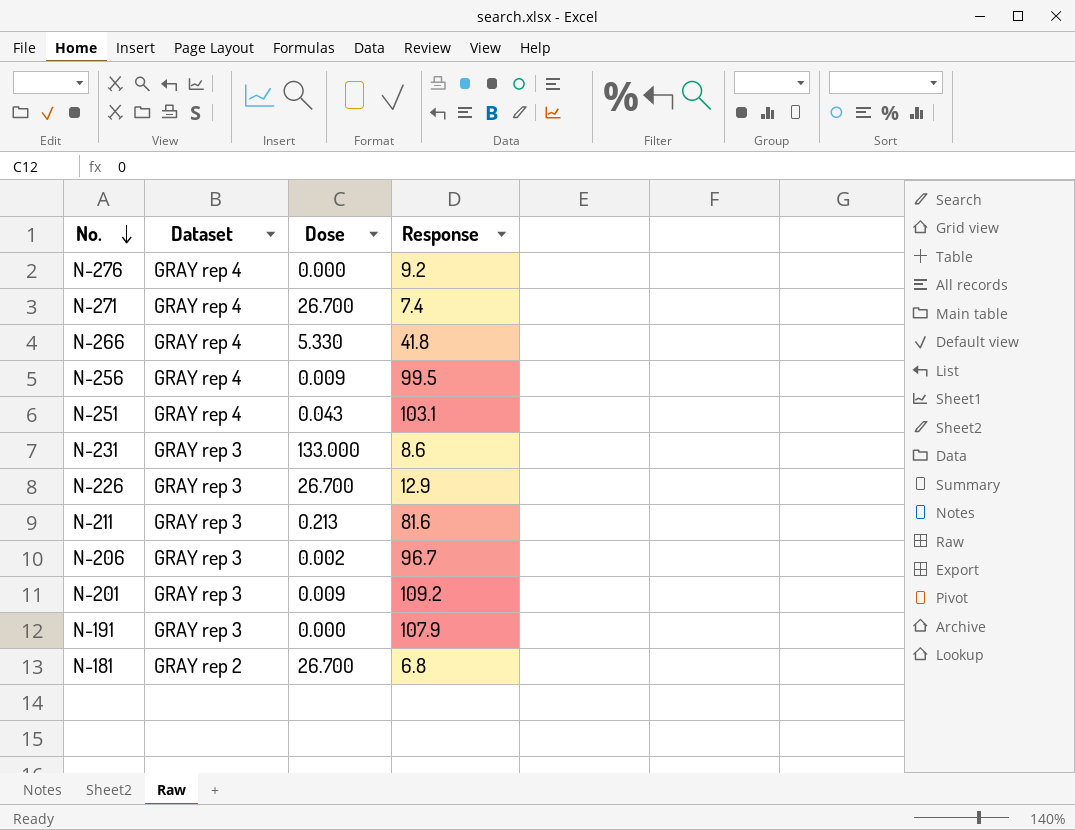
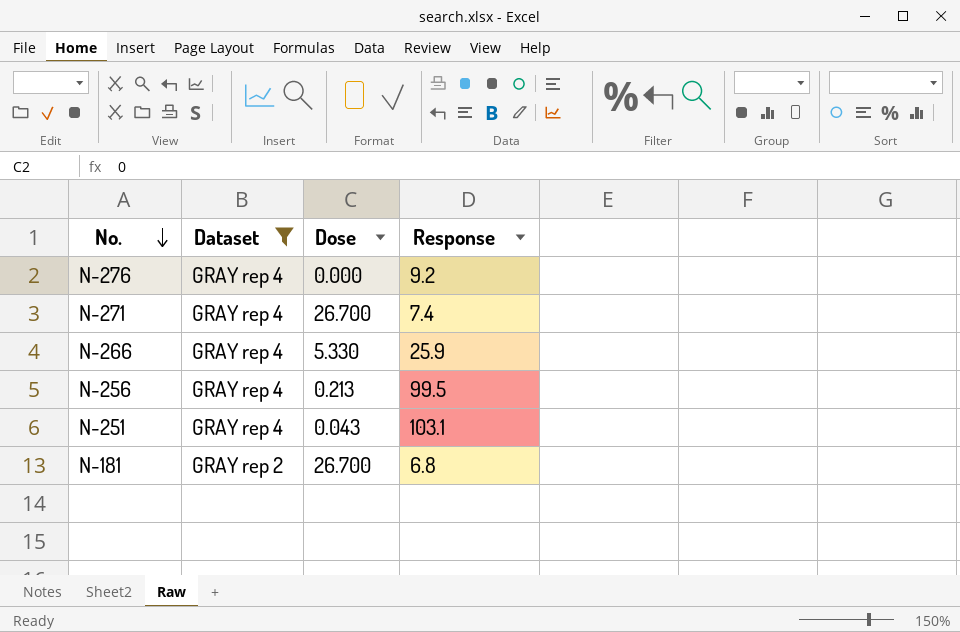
filter: none -> Dataset != GRAY rep 3
N-266 | Response: 41.8 -> 25.9
N-256 | Dose: 0.009 -> 0.213

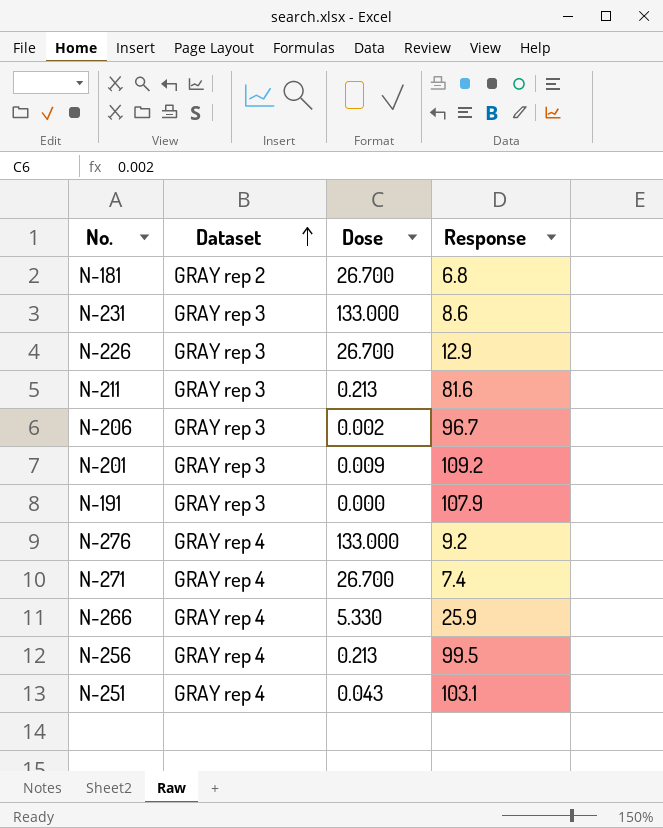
filter: Dataset != GRAY rep 3 -> none
row order: No. descending -> Dataset ascending
N-276 | Dose: 0.000 -> 133.000

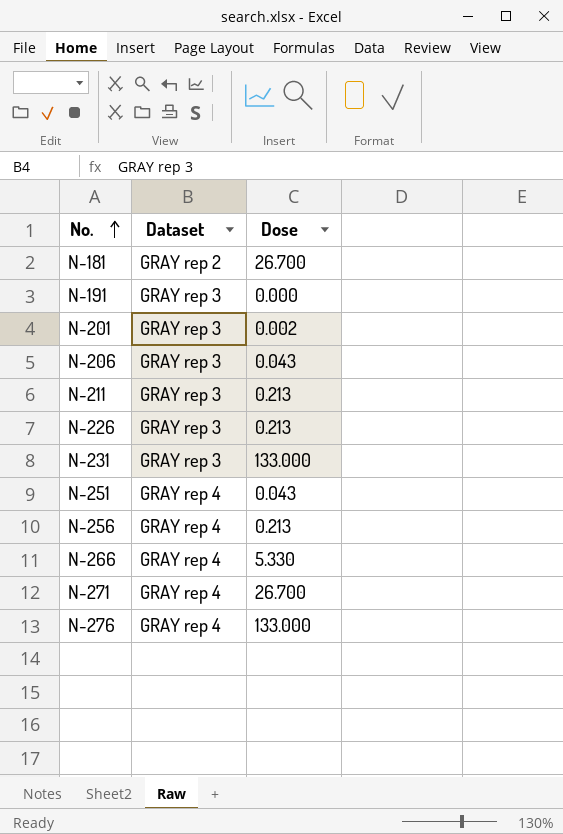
row order: Dataset ascending -> No. ascending
column Response | position: 4 -> none
N-201 | Dose: 0.009 -> 0.002
N-206 | Dose: 0.002 -> 0.043
N-226 | Dose: 26.700 -> 0.213

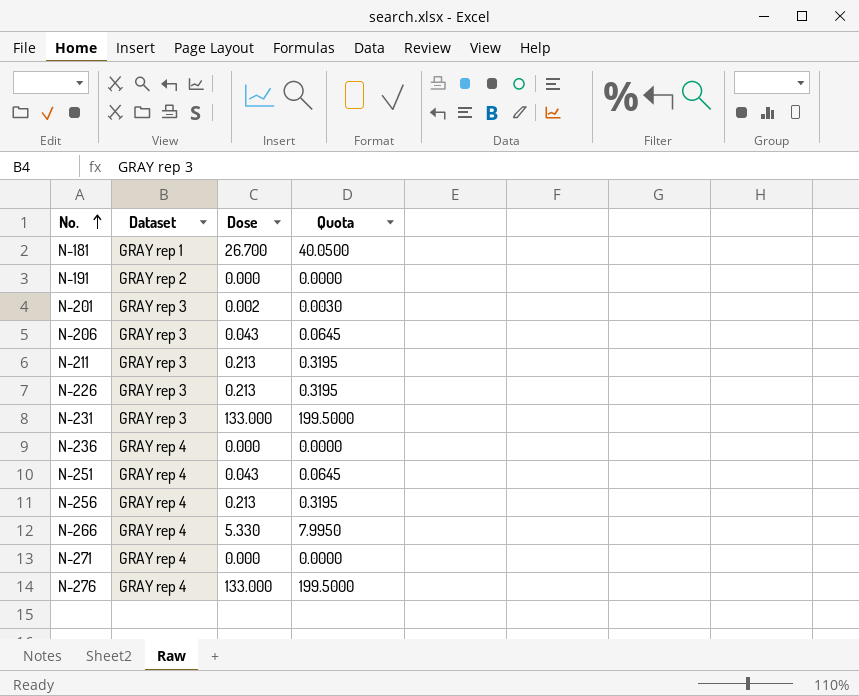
column Quota | formula: none -> [Dose] * 1.5
N-181 | Dataset: GRAY rep 2 -> GRAY rep 1
N-191 | Dataset: GRAY rep 3 -> GRAY rep 2
row N-236: none -> GRAY rep 4 | 0.000 | 0.0000
N-271 | Dose: 26.700 -> 0.000

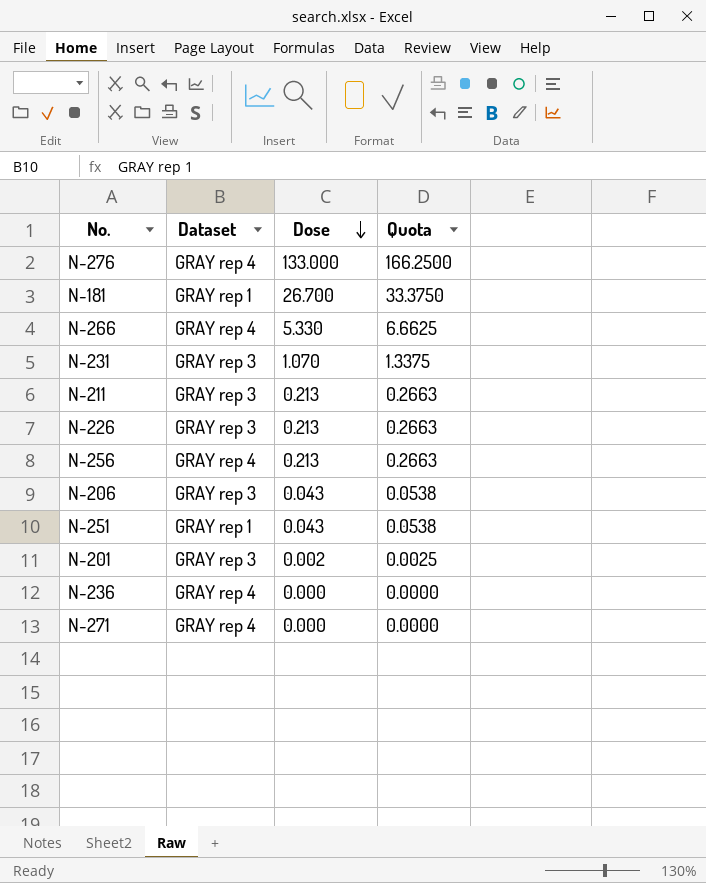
row order: No. ascending -> Dose descending
column Quota | formula: [Dose] * 1.5 -> [Dose] * 1.25
row N-191: GRAY rep 2 | 0.000 | 0.0000 -> none
N-231 | Dose: 133.000 -> 1.070
N-251 | Dataset: GRAY rep 4 -> GRAY rep 1

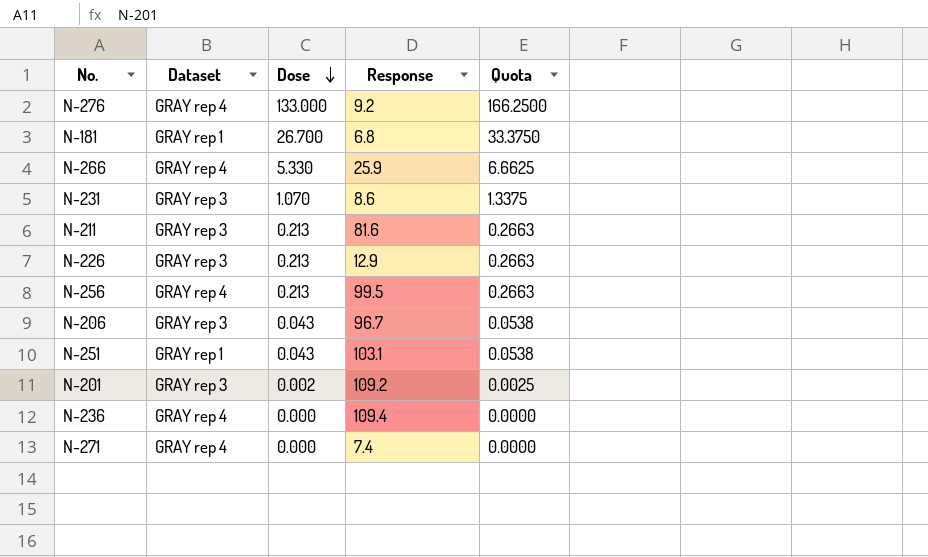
column Response | position: none -> 4

